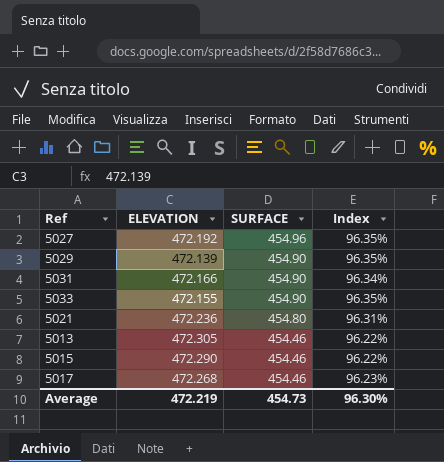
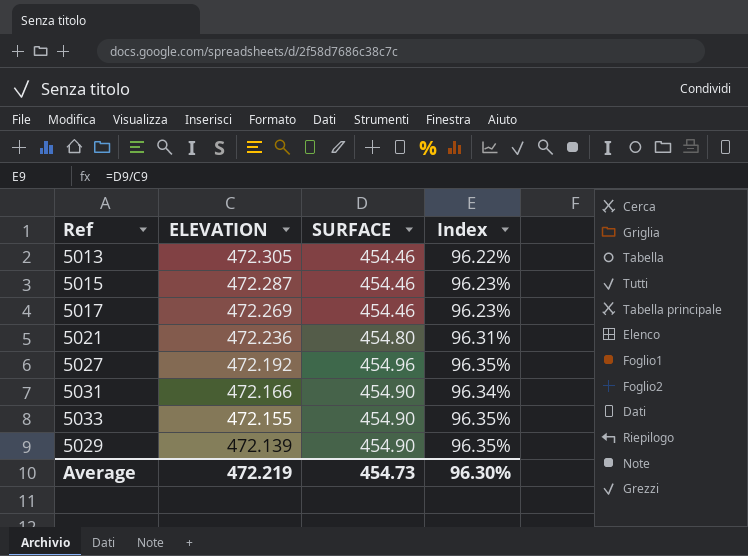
row order: SURFACE descending -> ELEVATION descending
5015 | ELEVATION: 472.290 -> 472.287
5015 | Index: 96.22% -> 96.23%
5017 | ELEVATION: 472.268 -> 472.269

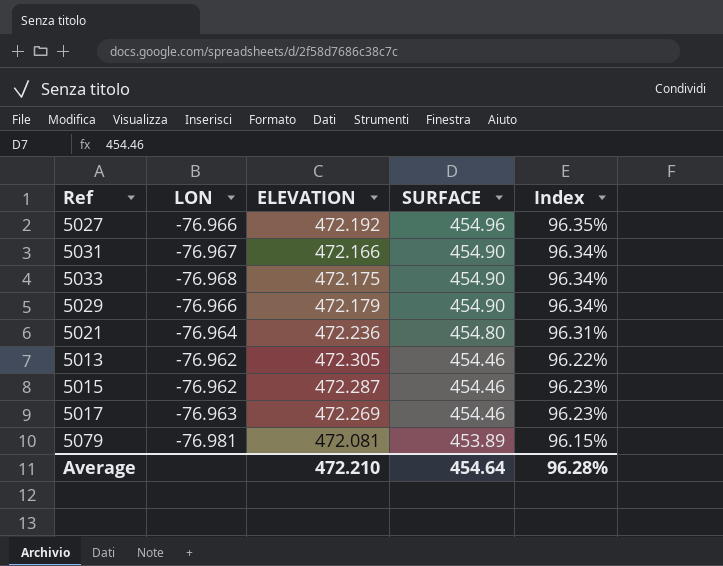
row order: ELEVATION descending -> SURFACE descending
column LON | position: none -> 2
5033 | ELEVATION: 472.155 -> 472.175
5033 | Index: 96.35% -> 96.34%
5029 | ELEVATION: 472.139 -> 472.179
5029 | Index: 96.35% -> 96.34%
row 5079: none -> -76.981 | 472.081 | 453.89 | 96.15%
Average | ELEVATION: 472.219 -> 472.210
Average | SURFACE: 454.73 -> 454.64
Average | Index: 96.30% -> 96.28%

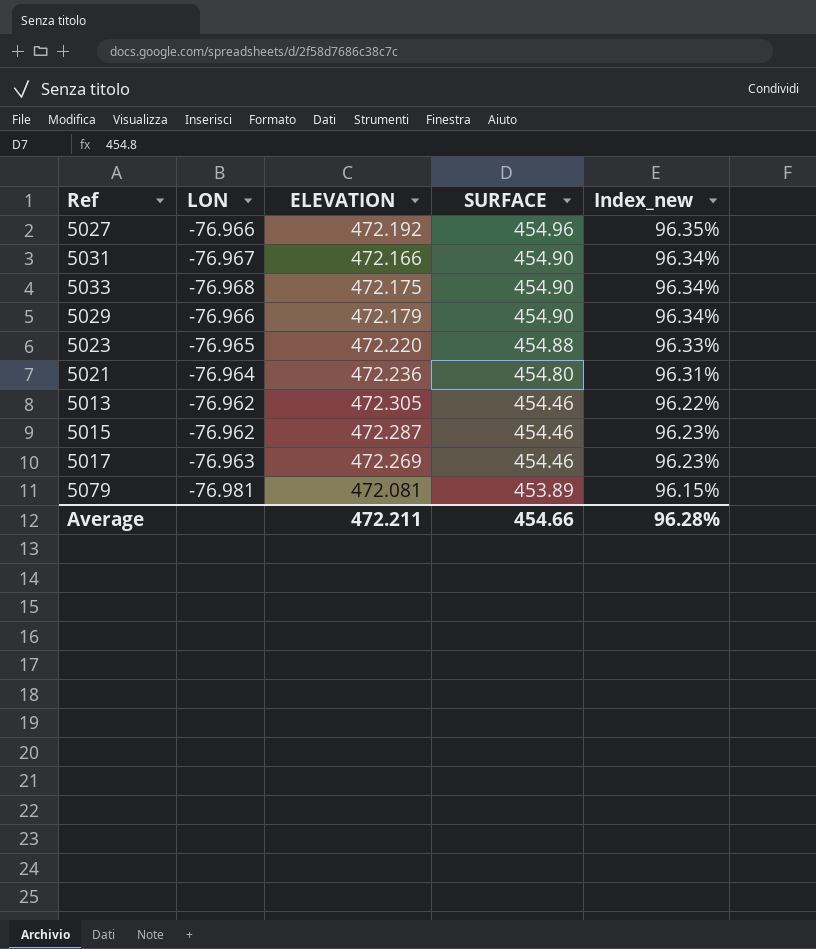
column name: Index -> Index_new
row 5023: none -> -76.965 | 472.220 | 454.88 | 96.33%
Average | ELEVATION: 472.210 -> 472.211
Average | SURFACE: 454.64 -> 454.66

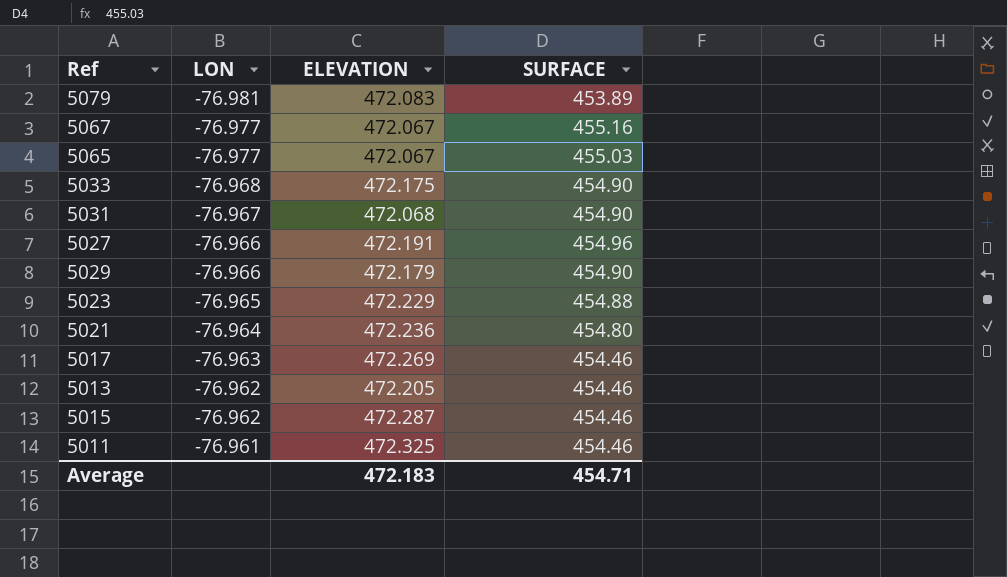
row order: SURFACE descending -> LON ascending
column Index_new | formula: [SURFACE] / [ELEVATION] -> none
5079 | ELEVATION: 472.081 -> 472.083
row 5067: none -> -76.977 | 472.067 | 455.16
row 5065: none -> -76.977 | 472.067 | 455.03
5031 | ELEVATION: 472.166 -> 472.068
5027 | ELEVATION: 472.192 -> 472.191
5023 | ELEVATION: 472.220 -> 472.229
5013 | ELEVATION: 472.305 -> 472.205
row 5011: none -> -76.961 | 472.325 | 454.46
Average | ELEVATION: 472.211 -> 472.183
Average | SURFACE: 454.66 -> 454.71

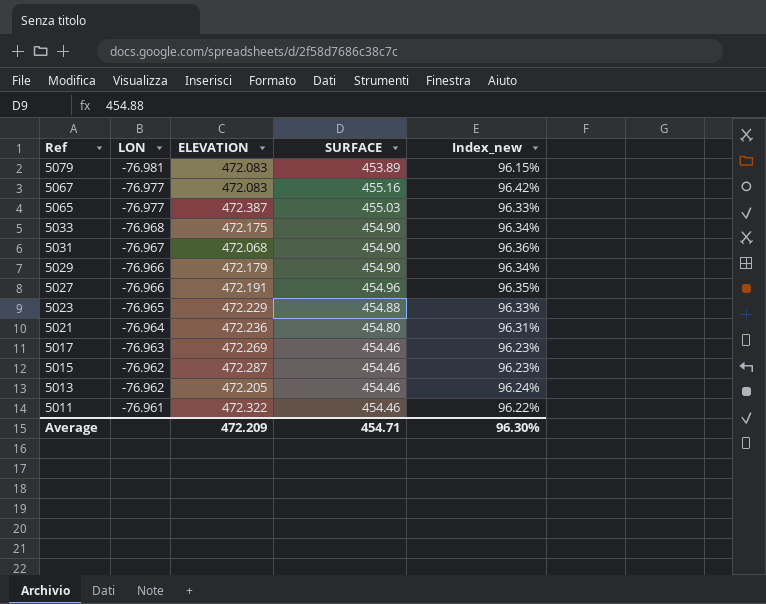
row order: LON ascending -> Ref descending
column Index_new | formula: none -> [SURFACE] / [ELEVATION]
5067 | ELEVATION: 472.067 -> 472.083
5065 | ELEVATION: 472.067 -> 472.387
5011 | ELEVATION: 472.325 -> 472.322
Average | ELEVATION: 472.183 -> 472.209

